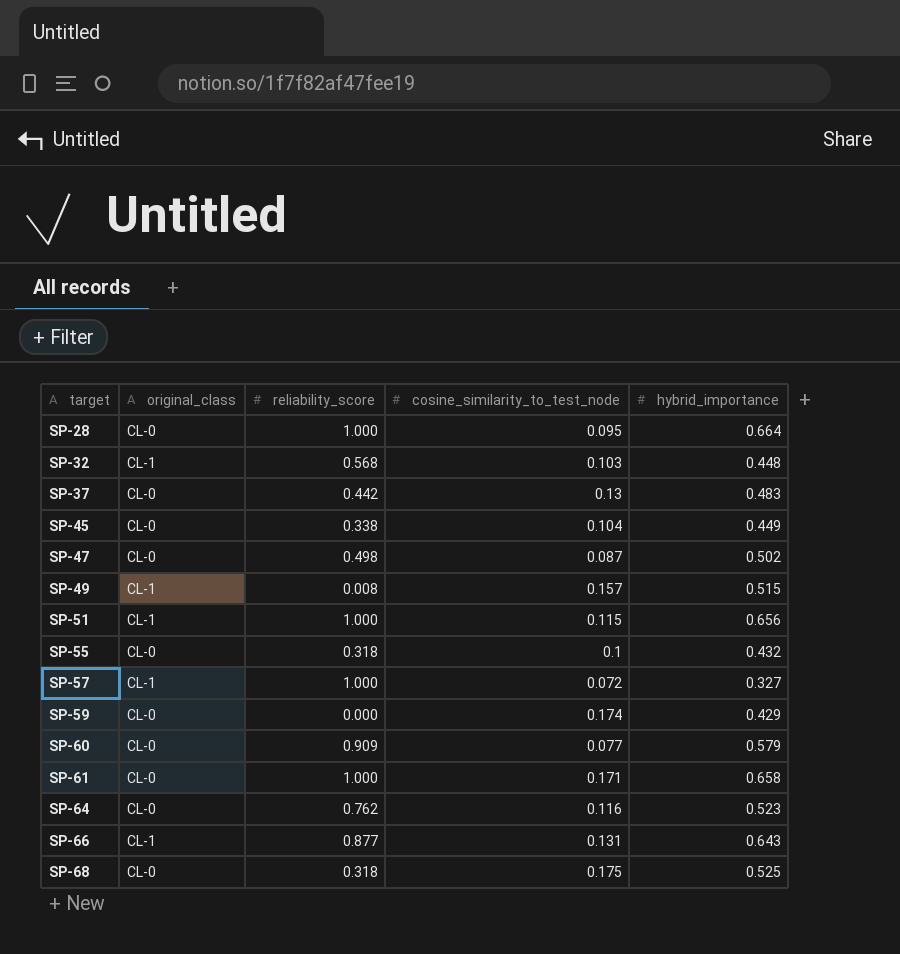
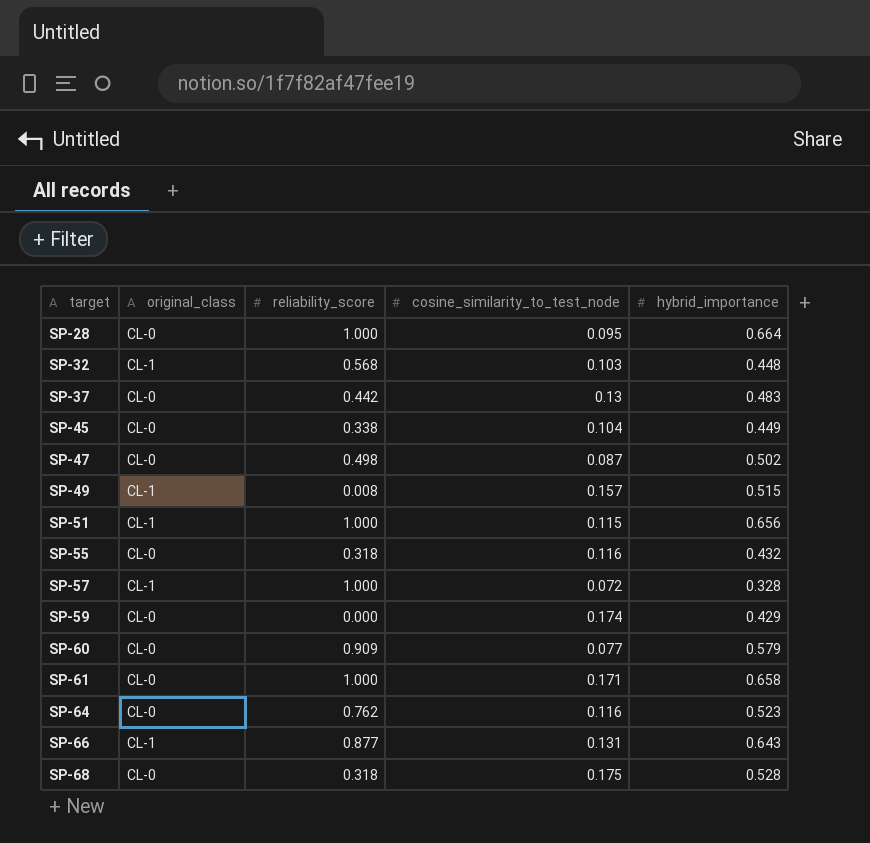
SP-55 | cosine_similarity_to_test_node: 0.1 -> 0.116
SP-57 | hybrid_importance: 0.327 -> 0.328
SP-68 | hybrid_importance: 0.525 -> 0.528

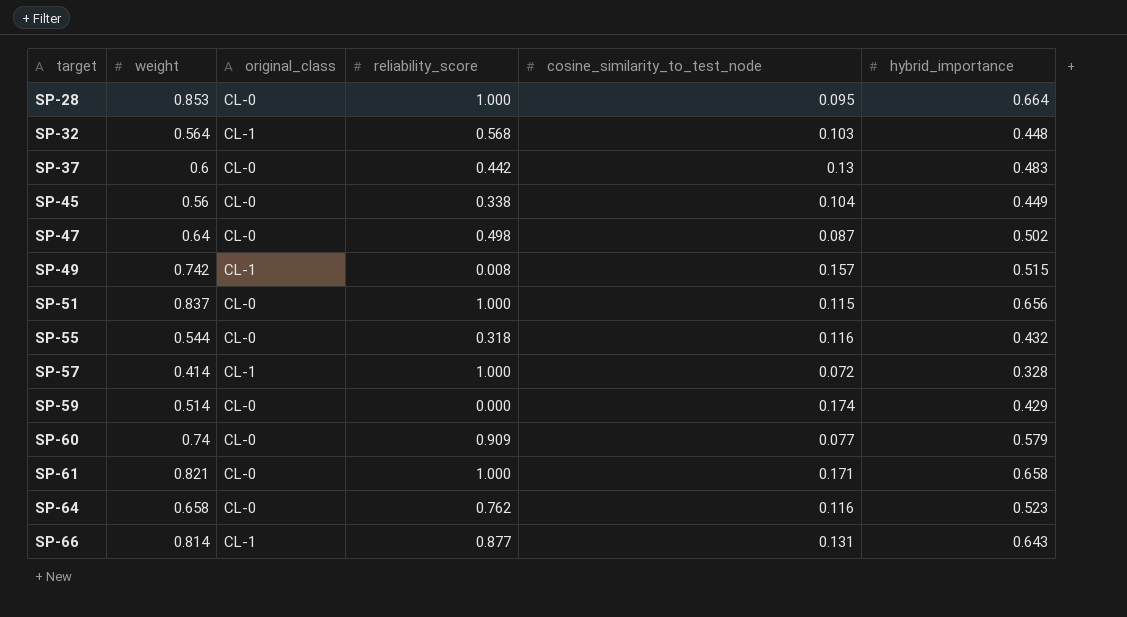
column weight | position: none -> 2
row SP-68: CL-0 | 0.318 | 0.175 | 0.528 -> none
SP-51 | original_class: CL-1 -> CL-0

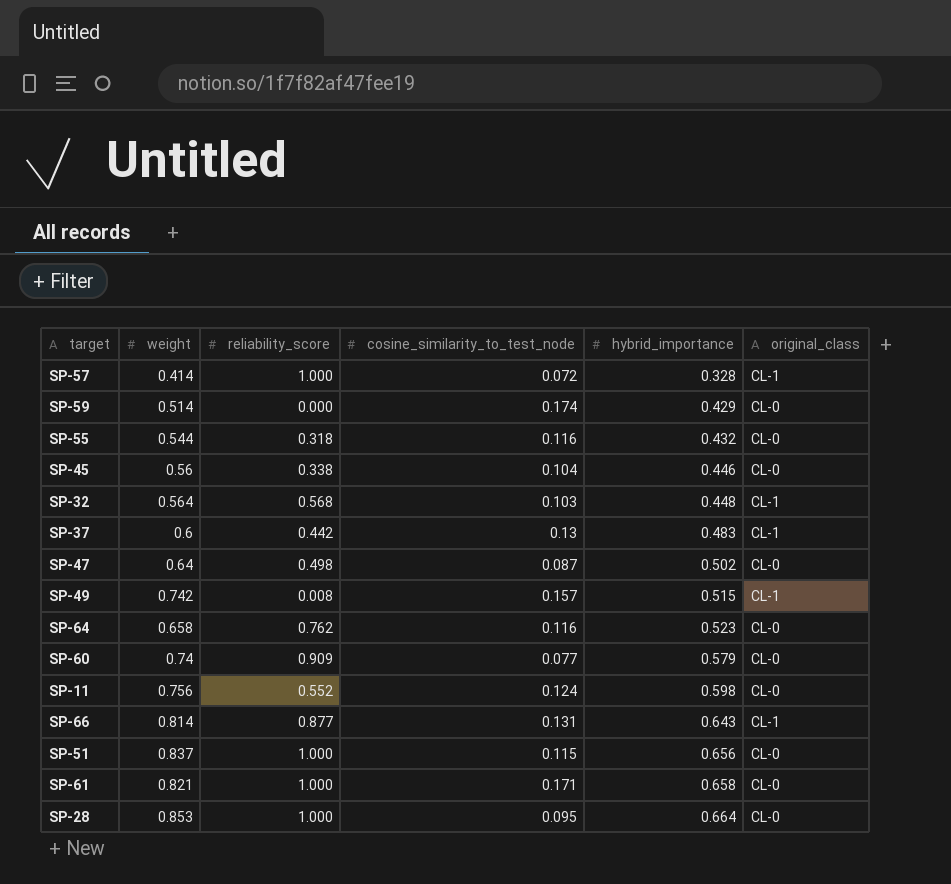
row order: target ascending -> hybrid_importance ascending
column original_class | position: 3 -> 6
SP-45 | hybrid_importance: 0.449 -> 0.446
SP-37 | original_class: CL-0 -> CL-1
row SP-11: none -> 0.756 | 0.552 | 0.124 | 0.598 | CL-0

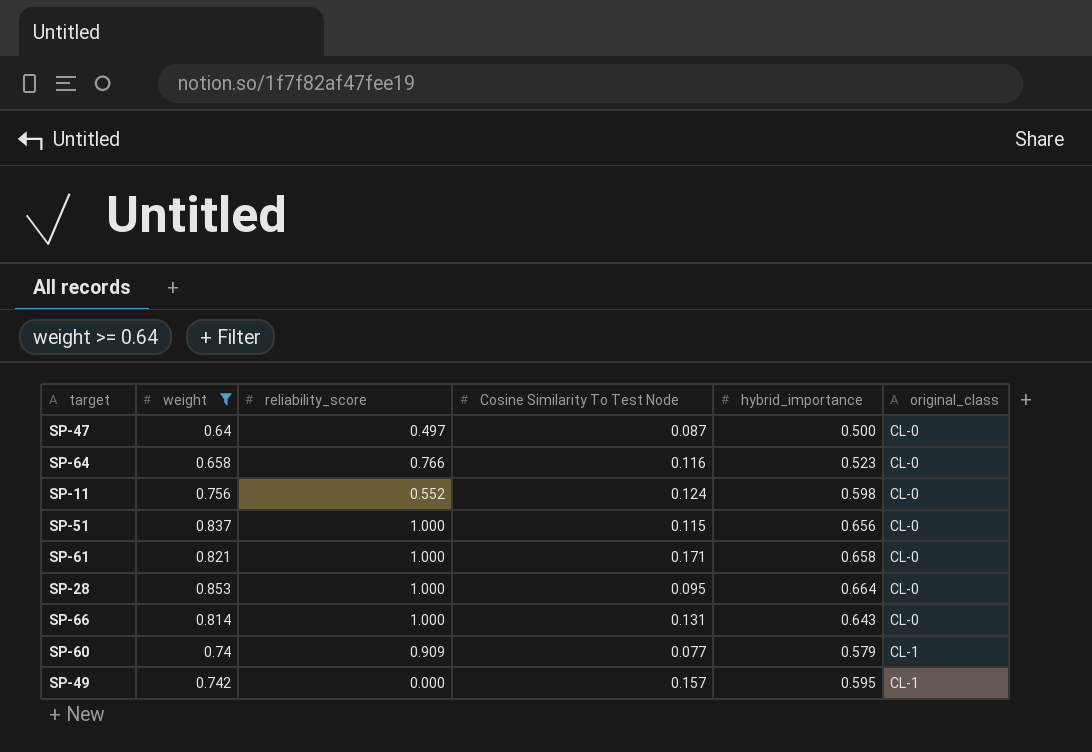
filter: none -> weight >= 0.64
row order: hybrid_importance ascending -> original_class ascending
column name: cosine_similarity_to_test_node -> Cosine Similarity To Test Node
SP-47 | reliability_score: 0.498 -> 0.497
SP-47 | hybrid_importance: 0.502 -> 0.500
SP-64 | reliability_score: 0.762 -> 0.766
SP-66 | reliability_score: 0.877 -> 1.000
SP-66 | original_class: CL-1 -> CL-0
SP-60 | original_class: CL-0 -> CL-1
SP-49 | reliability_score: 0.008 -> 0.000
SP-49 | hybrid_importance: 0.515 -> 0.595

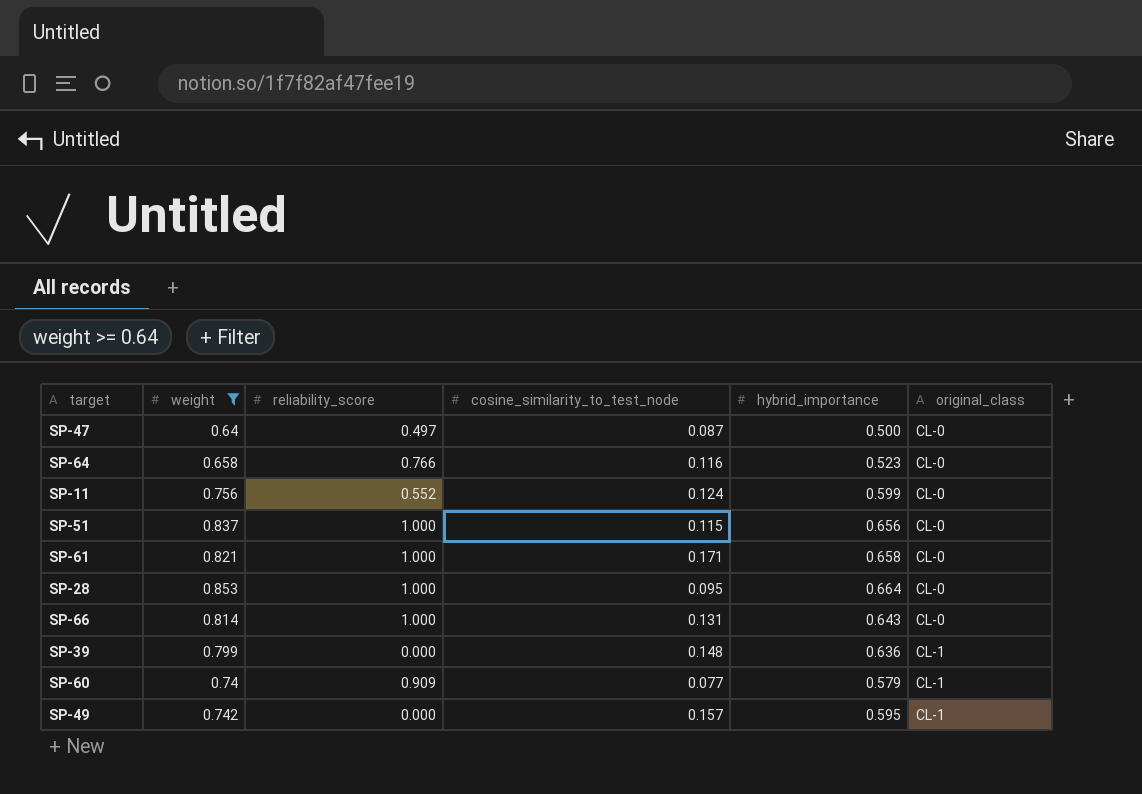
column name: Cosine Similarity To Test Node -> cosine_similarity_to_test_node
SP-11 | hybrid_importance: 0.598 -> 0.599
row SP-39: none -> 0.799 | 0.000 | 0.148 | 0.636 | CL-1

